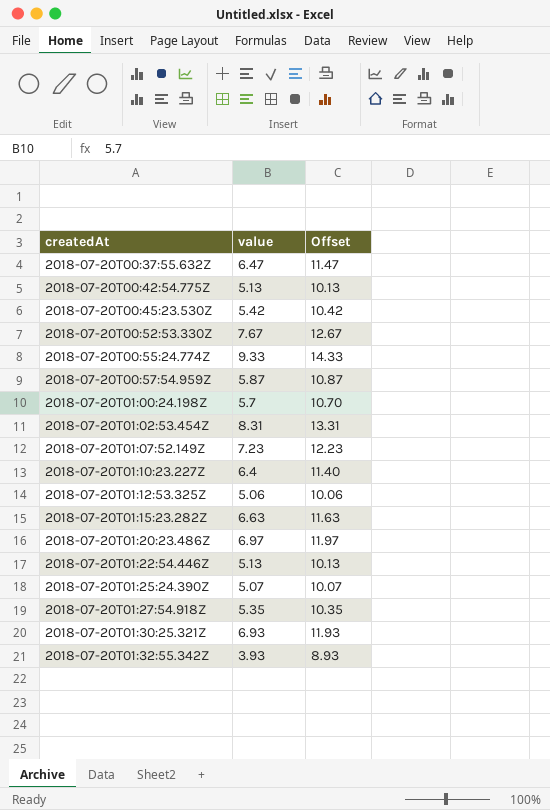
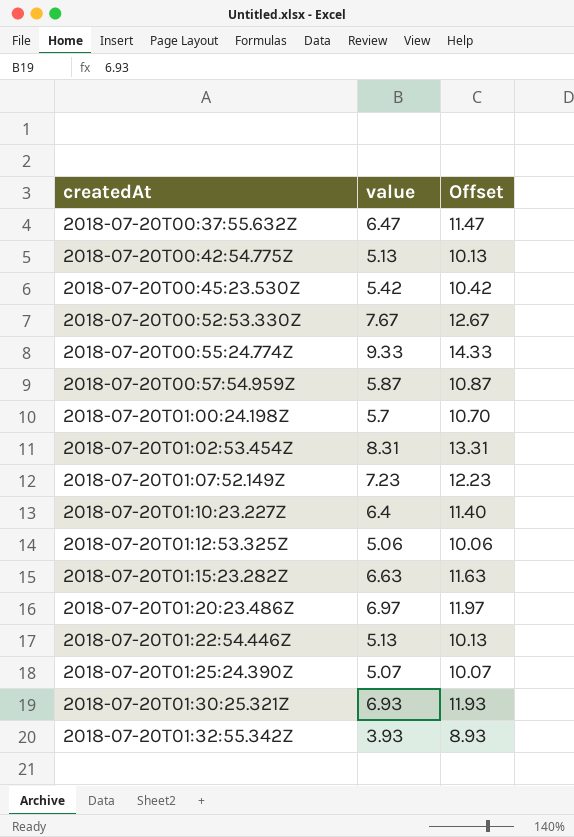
row 2018-07-20T01:27:54.918Z: 5.35 | 10.35 -> none

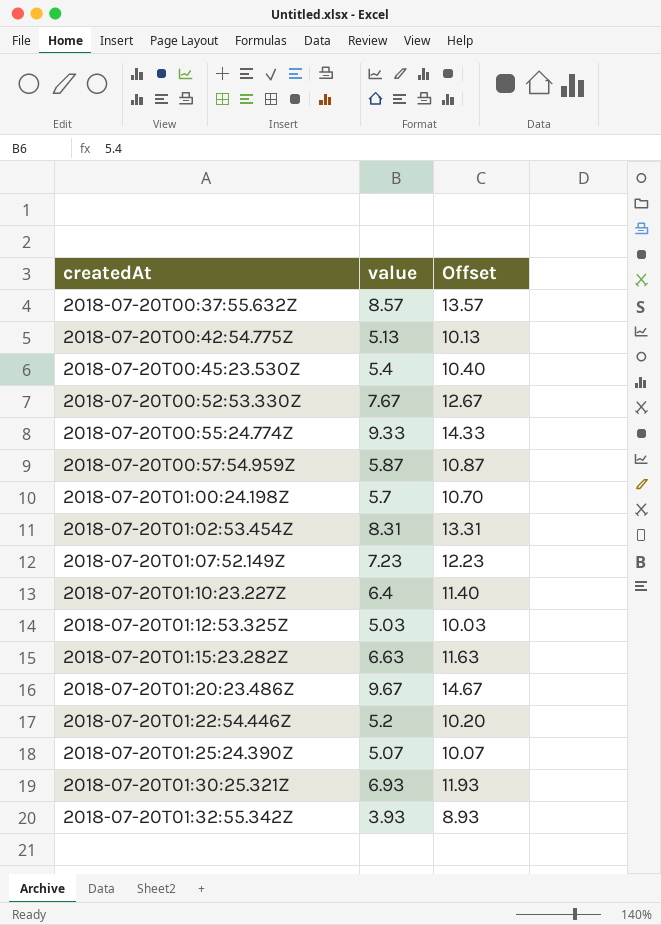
2018-07-20T00:37:55.632Z | value: 6.47 -> 8.57
2018-07-20T00:37:55.632Z | Offset: 11.47 -> 13.57
2018-07-20T00:45:23.530Z | value: 5.42 -> 5.4
2018-07-20T00:45:23.530Z | Offset: 10.42 -> 10.40
2018-07-20T01:12:53.325Z | value: 5.06 -> 5.03
2018-07-20T01:12:53.325Z | Offset: 10.06 -> 10.03
2018-07-20T01:20:23.486Z | value: 6.97 -> 9.67
2018-07-20T01:20:23.486Z | Offset: 11.97 -> 14.67
2018-07-20T01:22:54.446Z | value: 5.13 -> 5.2
2018-07-20T01:22:54.446Z | Offset: 10.13 -> 10.20

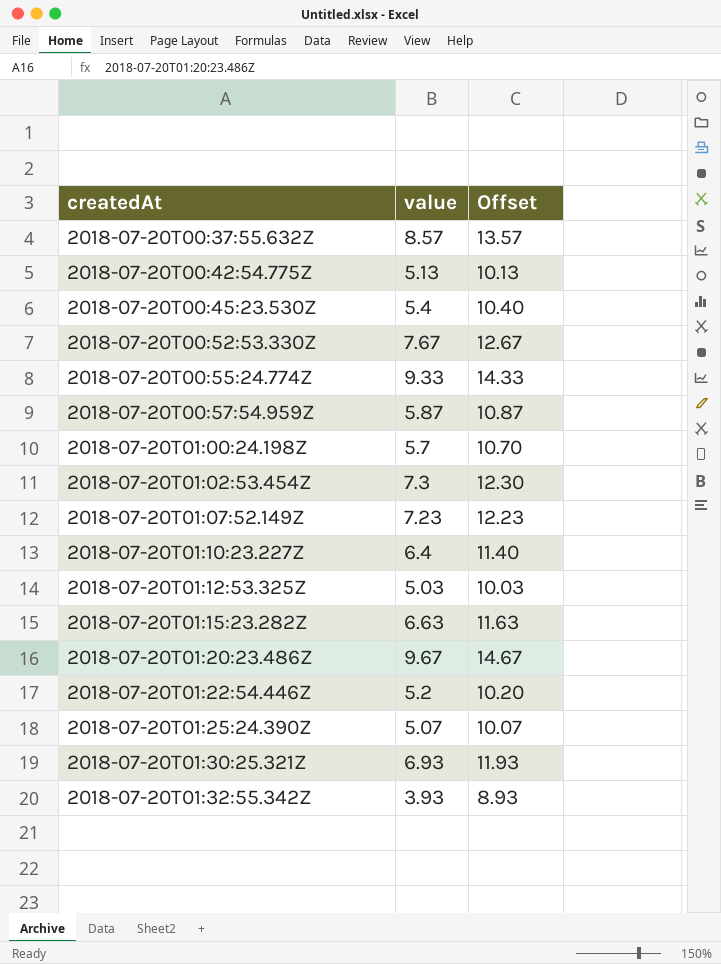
2018-07-20T01:02:53.454Z | value: 8.31 -> 7.3
2018-07-20T01:02:53.454Z | Offset: 13.31 -> 12.30

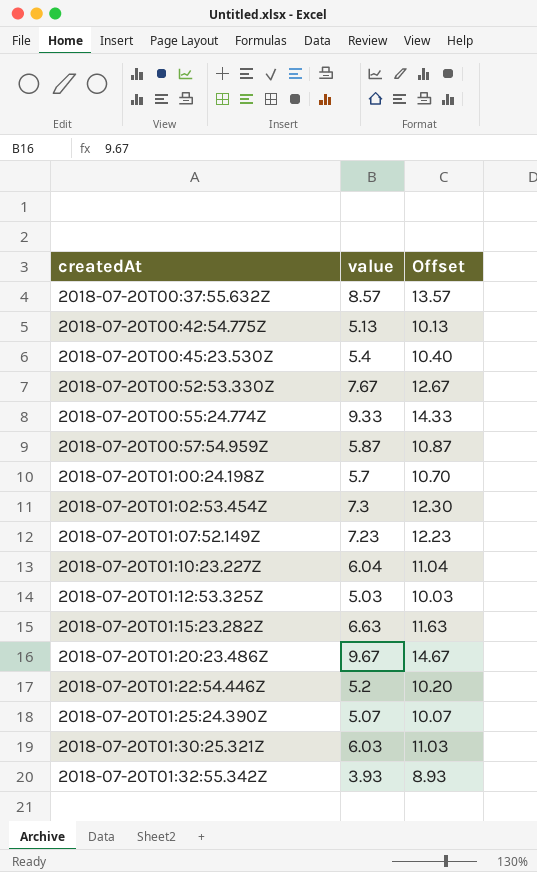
2018-07-20T01:10:23.227Z | value: 6.4 -> 6.04
2018-07-20T01:10:23.227Z | Offset: 11.40 -> 11.04
2018-07-20T01:30:25.321Z | value: 6.93 -> 6.03
2018-07-20T01:30:25.321Z | Offset: 11.93 -> 11.03

